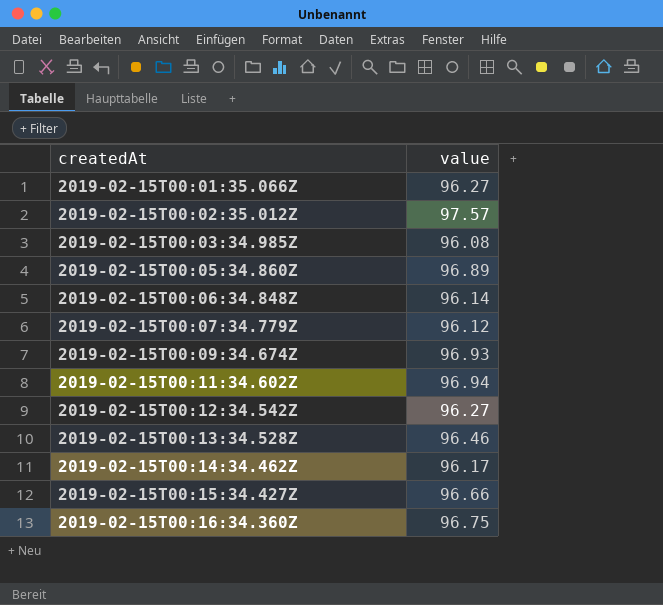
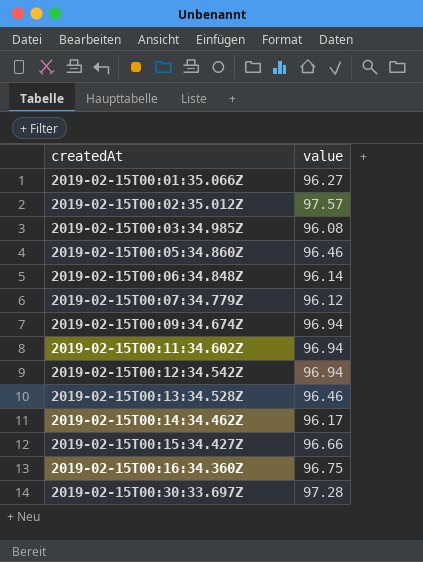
2019-02-15T00:05:34.860Z | value: 96.89 -> 96.46
2019-02-15T00:09:34.674Z | value: 96.93 -> 96.94
2019-02-15T00:12:34.542Z | value: 96.27 -> 96.94
row 2019-02-15T00:30:33.697Z: none -> 97.28

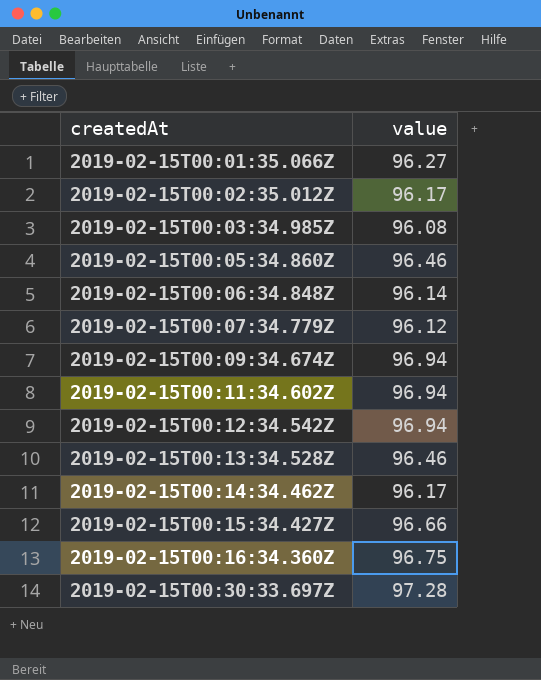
2019-02-15T00:02:35.012Z | value: 97.57 -> 96.17

